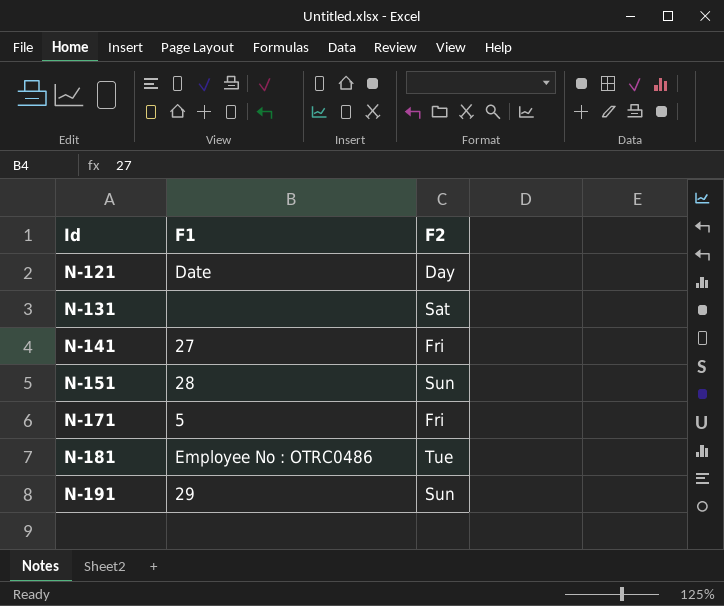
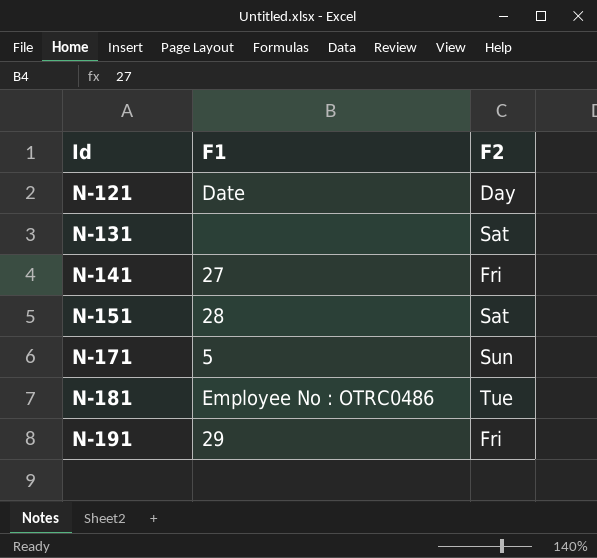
N-151 | F2: Sun -> Sat
N-171 | F2: Fri -> Sun
N-191 | F2: Sun -> Fri

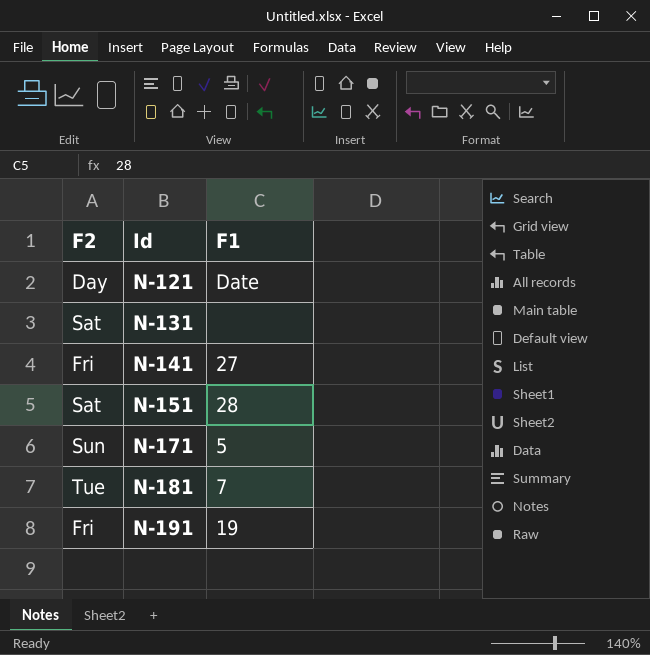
column F2 | position: 3 -> 1
N-181 | F1: Employee No : OTRC0486 -> 7
N-191 | F1: 29 -> 19

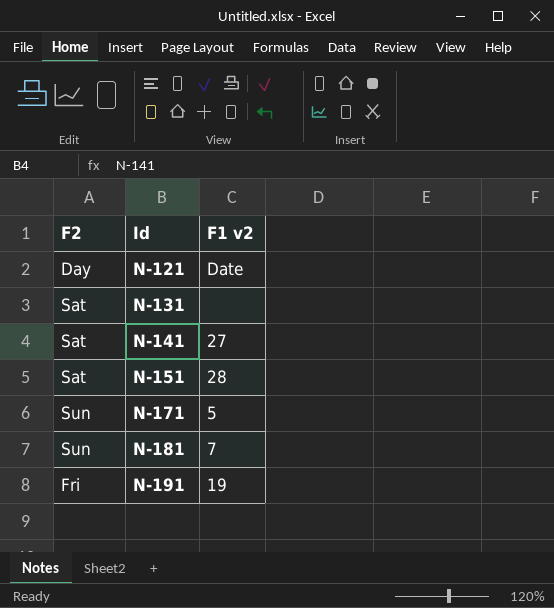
column name: F1 -> F1 v2
N-141 | F2: Fri -> Sat
N-181 | F2: Tue -> Sun

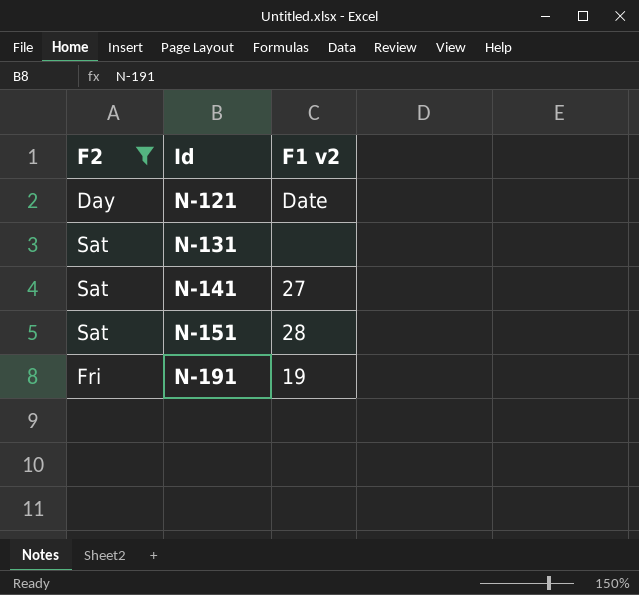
filter: none -> F2 != Sun

